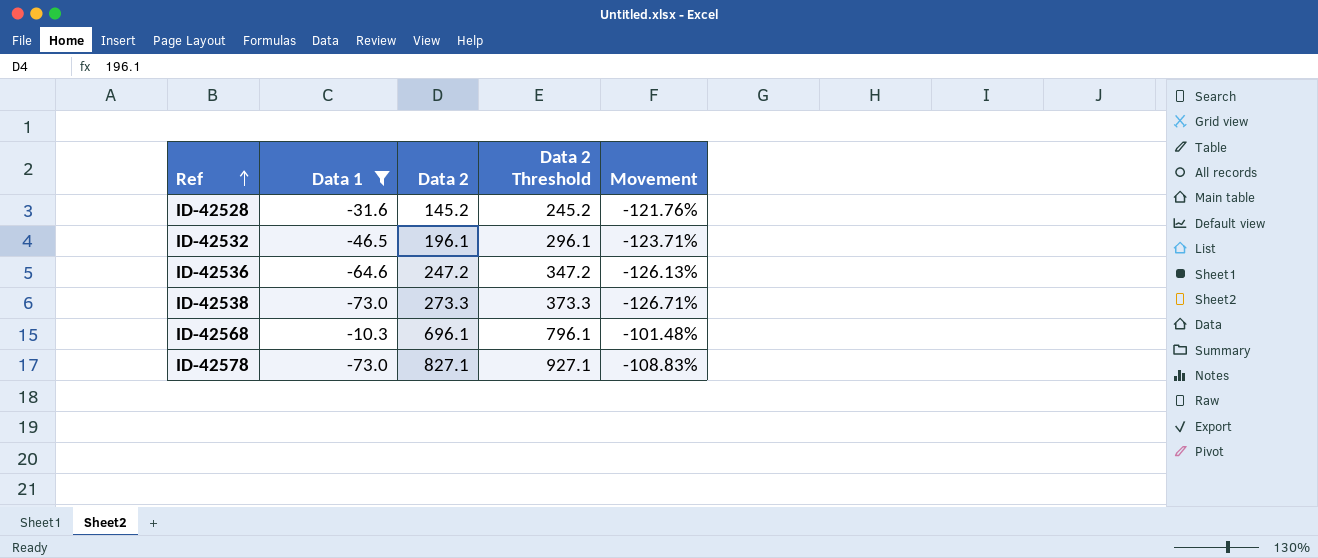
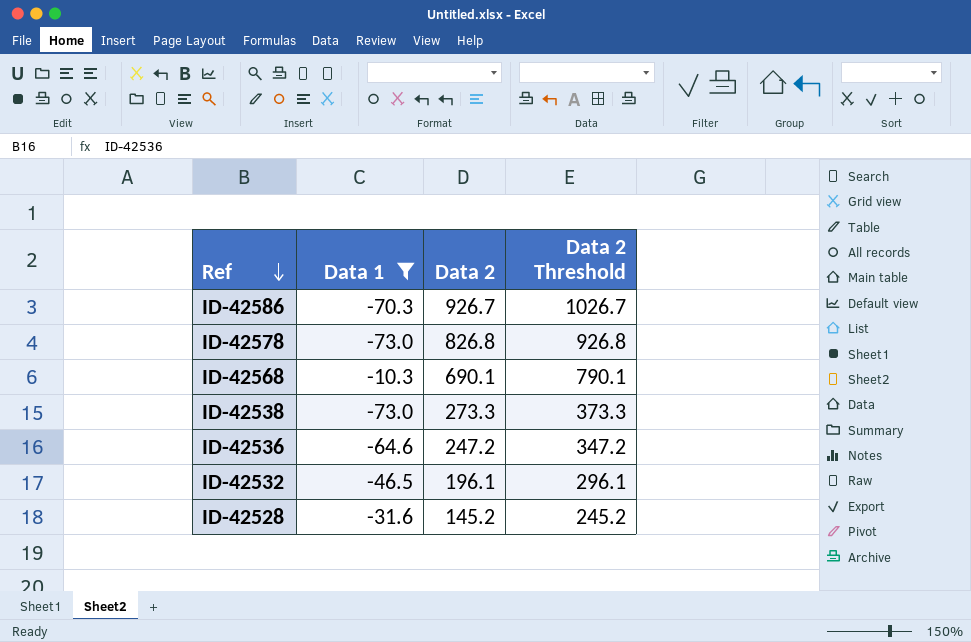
row order: Ref ascending -> Ref descending
column Movement | formula: ([Data 1] - [Data 2]) / [Data 2] -> none
row ID-42586: none -> -70.3 | 926.7 | 1026.7
ID-42578 | Data 2: 827.1 -> 826.8
ID-42578 | Data 2 Threshold: 927.1 -> 926.8
ID-42568 | Data 2: 696.1 -> 690.1
ID-42568 | Data 2 Threshold: 796.1 -> 790.1

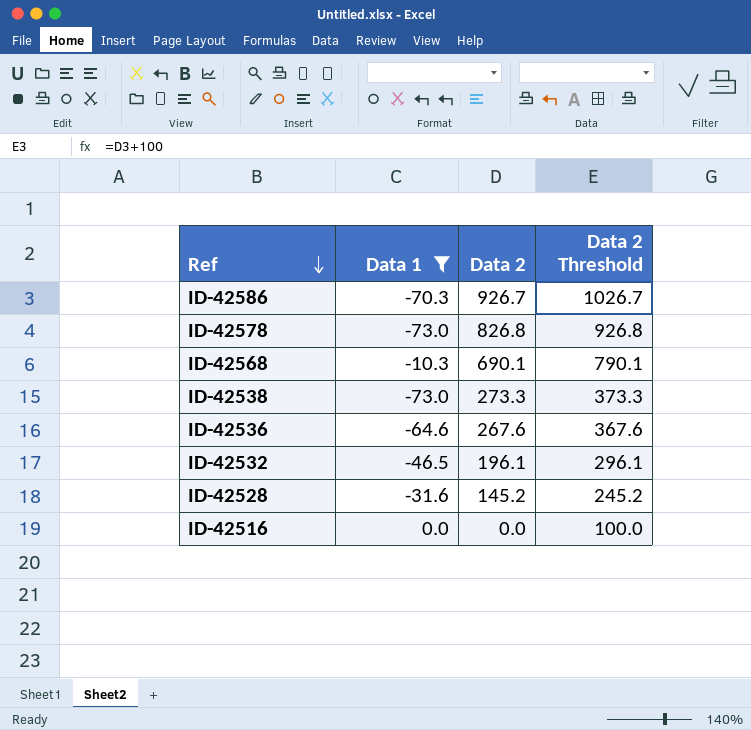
ID-42536 | Data 2: 247.2 -> 267.6
ID-42536 | Data 2 Threshold: 347.2 -> 367.6
row ID-42516: none -> 0.0 | 0.0 | 100.0

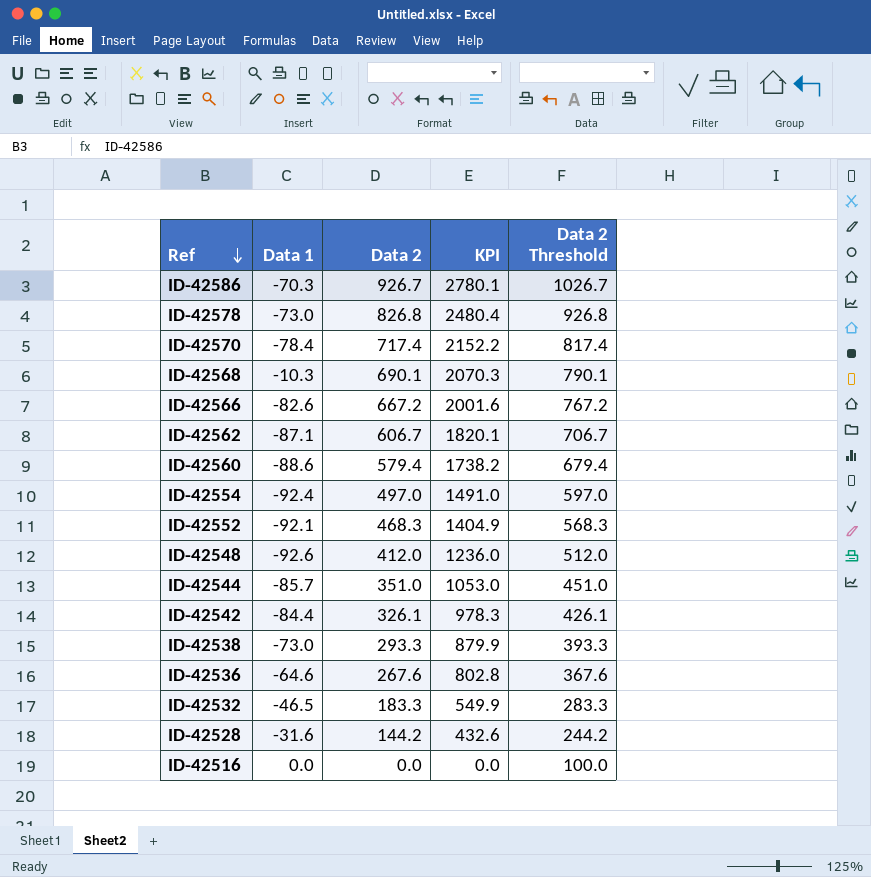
filter: Data 1 >= -73.0 -> none
column KPI | formula: none -> [Data 2] * 3
ID-42538 | Data 2: 273.3 -> 293.3
ID-42538 | Data 2 Threshold: 373.3 -> 393.3
ID-42532 | Data 2: 196.1 -> 183.3
ID-42532 | Data 2 Threshold: 296.1 -> 283.3
ID-42528 | Data 2: 145.2 -> 144.2
ID-42528 | Data 2 Threshold: 245.2 -> 244.2

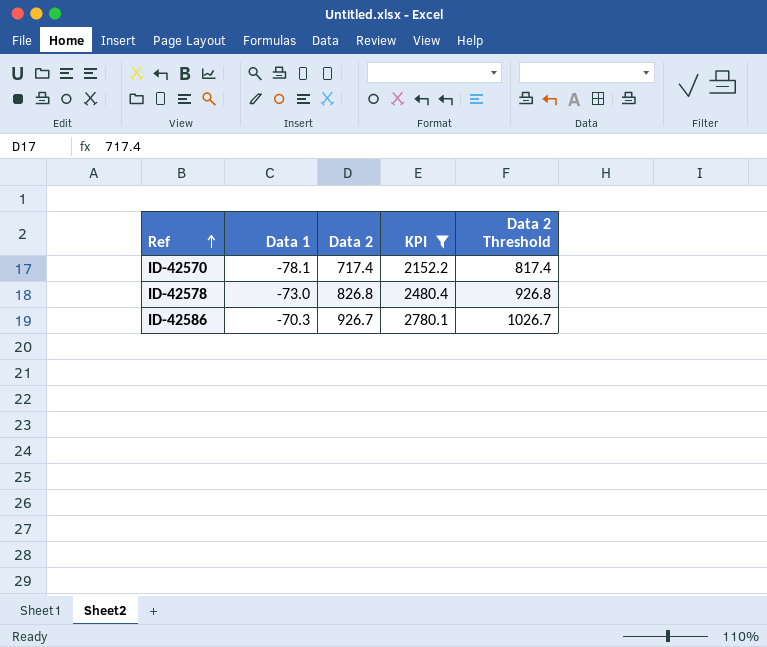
filter: none -> KPI >= 2152.2
row order: Ref descending -> Ref ascending
ID-42570 | Data 1: -78.4 -> -78.1

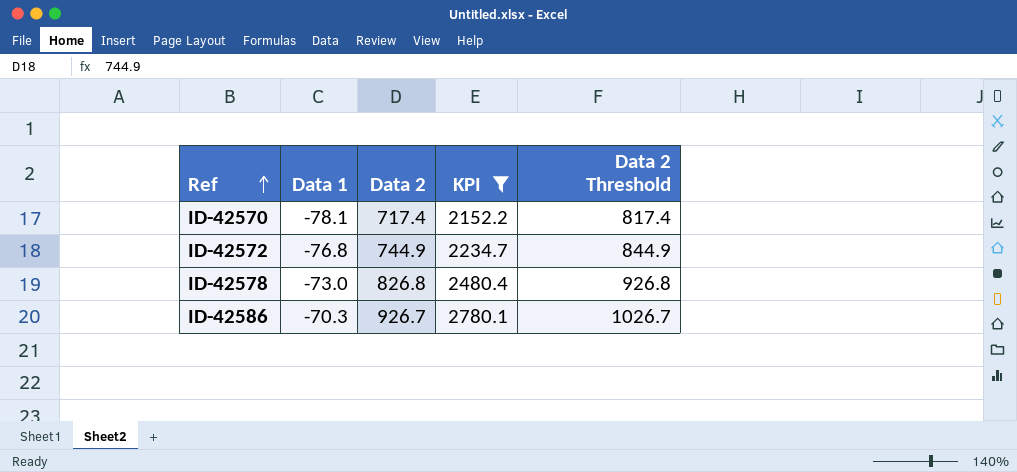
row ID-42572: none -> -76.8 | 744.9 | 2234.7 | 844.9

